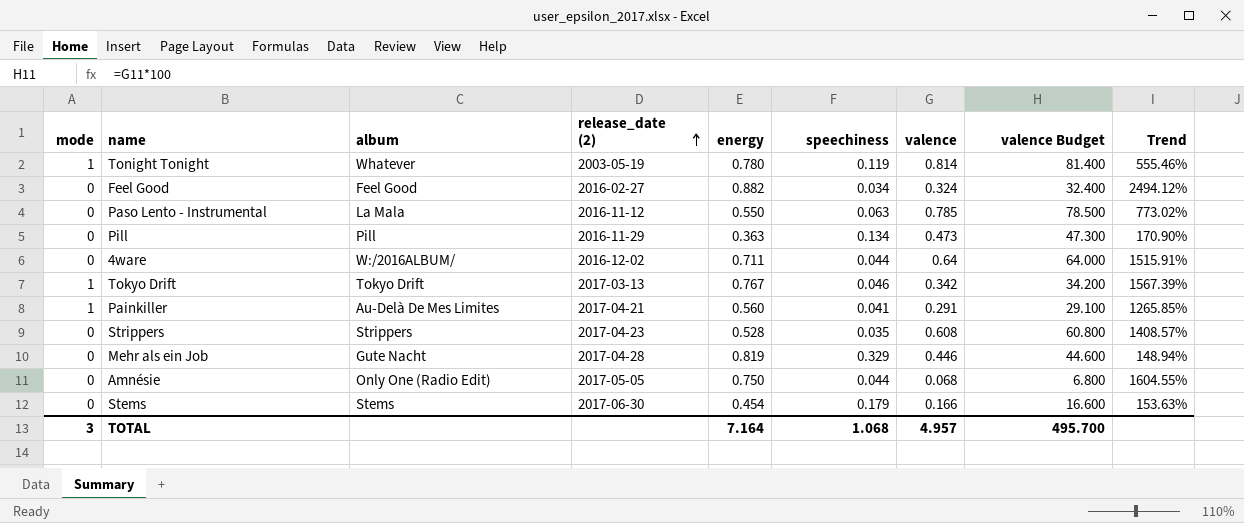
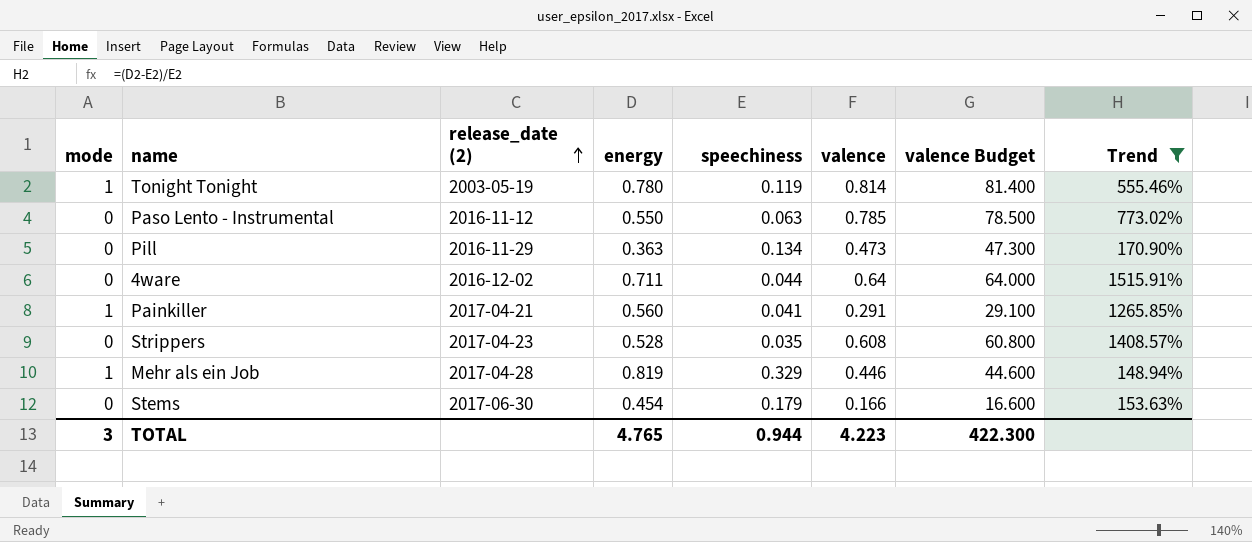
filter: none -> Trend <= 1515.91%
column album | position: 3 -> none
Mehr als ein Job | mode: 0 -> 1
TOTAL | energy: 7.164 -> 4.765
TOTAL | speechiness: 1.068 -> 0.944
TOTAL | valence: 4.957 -> 4.223
TOTAL | valence Budget: 495.700 -> 422.300

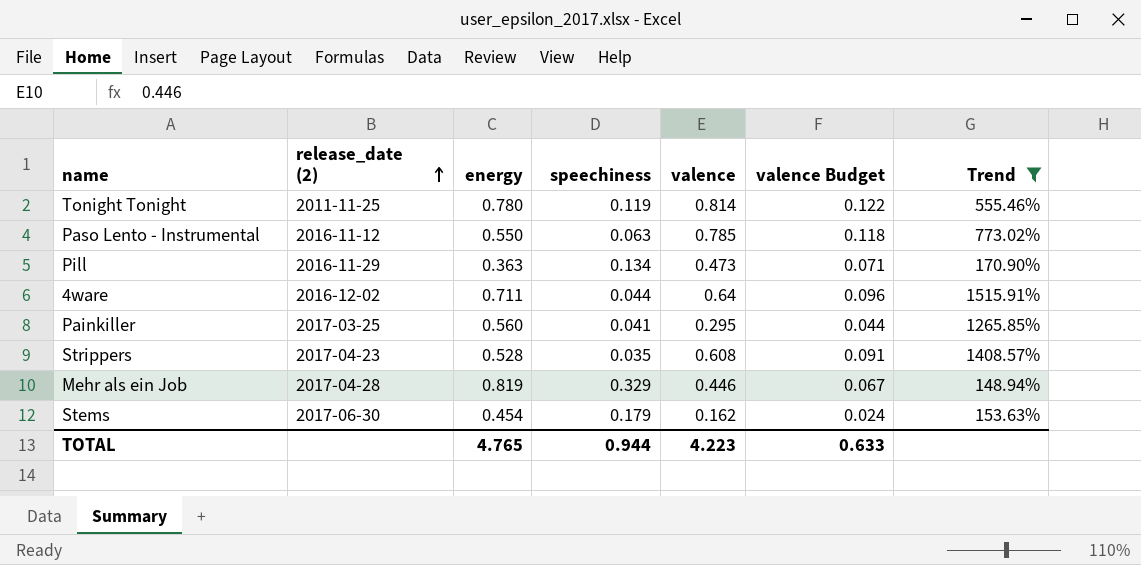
column mode | position: 1 -> none
column valence Budget | formula: [valence] * 100 -> [valence] * 0.15
Tonight Tonight | release_date (2): 2003-05-19 -> 2011-11-25
Painkiller | release_date (2): 2017-04-21 -> 2017-03-25
Painkiller | valence: 0.291 -> 0.295
Stems | valence: 0.166 -> 0.162
TOTAL | valence Budget: 422.300 -> 0.633

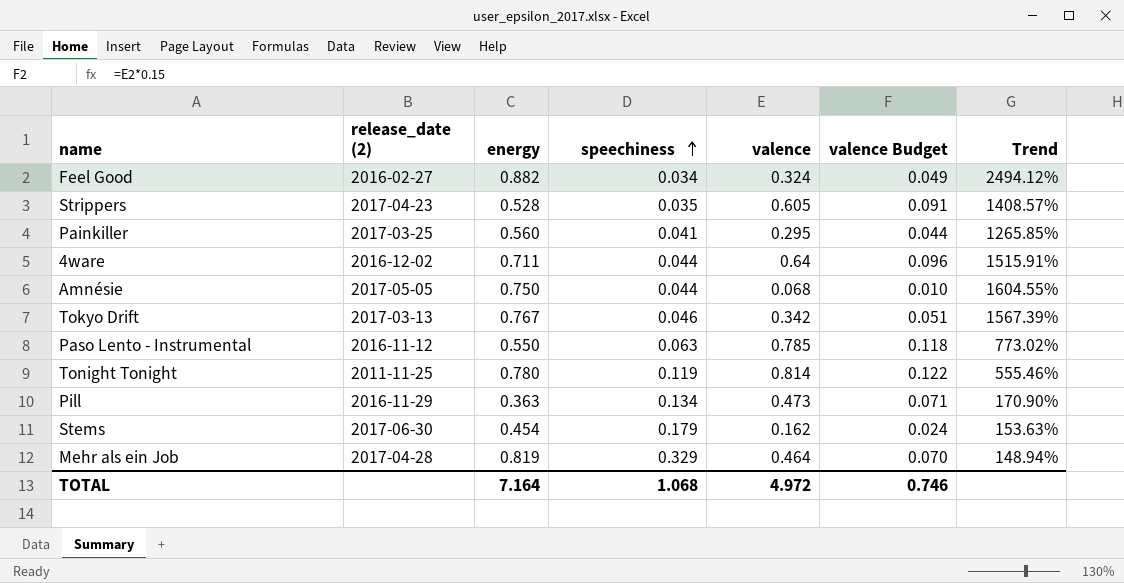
filter: Trend <= 1515.91% -> none
row order: release_date (2) ascending -> speechiness ascending
Strippers | valence: 0.608 -> 0.605
Mehr als ein Job | valence: 0.446 -> 0.464
Mehr als ein Job | valence Budget: 0.067 -> 0.070
TOTAL | energy: 4.765 -> 7.164
TOTAL | speechiness: 0.944 -> 1.068
TOTAL | valence: 4.223 -> 4.972
TOTAL | valence Budget: 0.633 -> 0.746

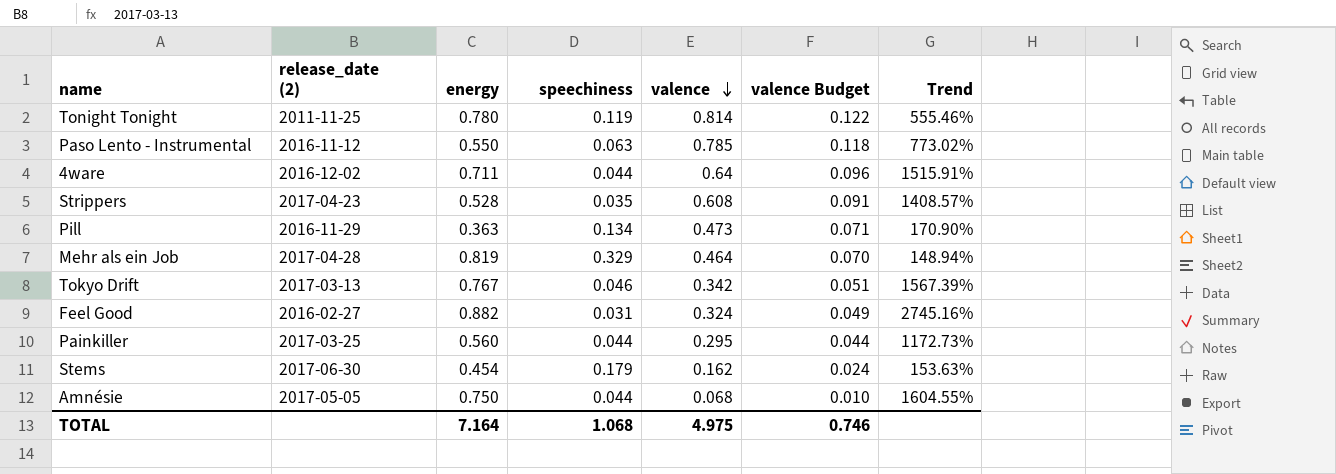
row order: speechiness ascending -> valence descending
Strippers | valence: 0.605 -> 0.608
Feel Good | speechiness: 0.034 -> 0.031
Feel Good | Trend: 2494.12% -> 2745.16%
Painkiller | speechiness: 0.041 -> 0.044
Painkiller | Trend: 1265.85% -> 1172.73%
TOTAL | valence: 4.972 -> 4.975

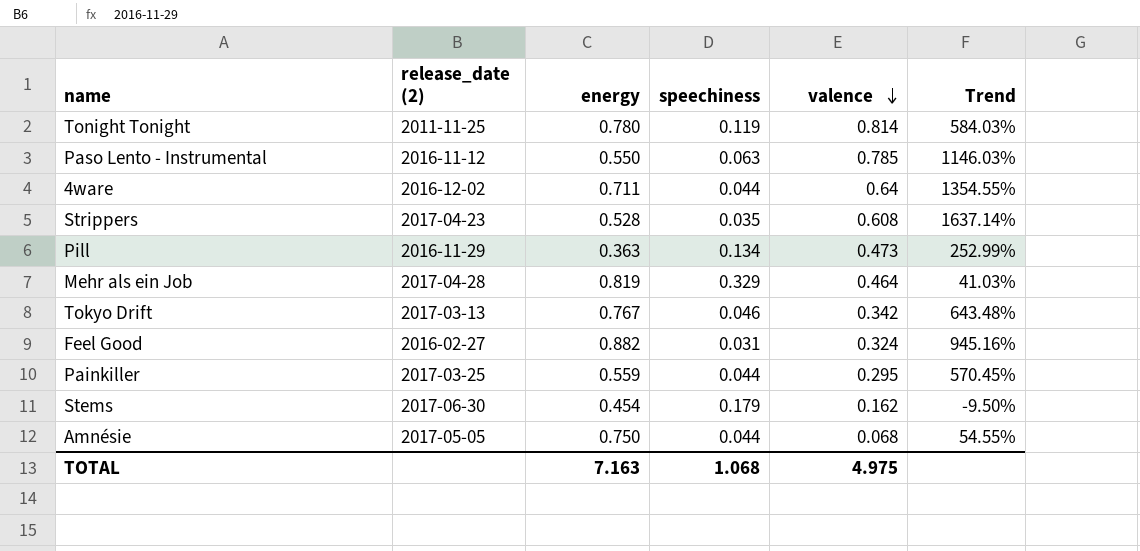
column valence Budget | formula: [valence] * 0.15 -> none
column Trend | formula: ([energy] - [speechiness]) / [speechiness] -> ([valence] - [speechiness]) / [speechiness]
Painkiller | energy: 0.560 -> 0.559
TOTAL | energy: 7.164 -> 7.163

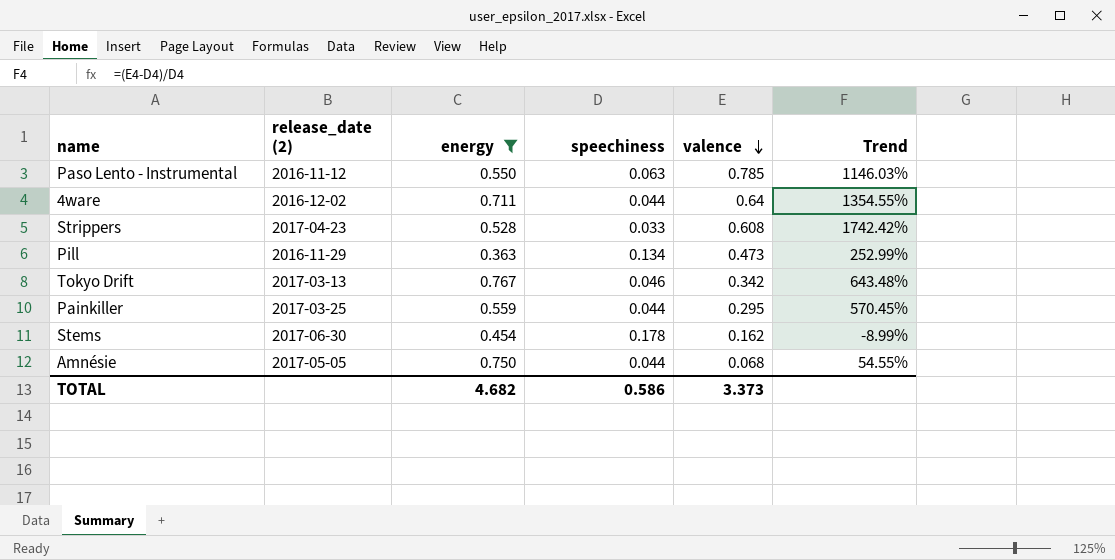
filter: none -> energy <= 0.767
Strippers | speechiness: 0.035 -> 0.033
Strippers | Trend: 1637.14% -> 1742.42%
Stems | speechiness: 0.179 -> 0.178
Stems | Trend: -9.50% -> -8.99%
TOTAL | energy: 7.163 -> 4.682
TOTAL | speechiness: 1.068 -> 0.586
TOTAL | valence: 4.975 -> 3.373

